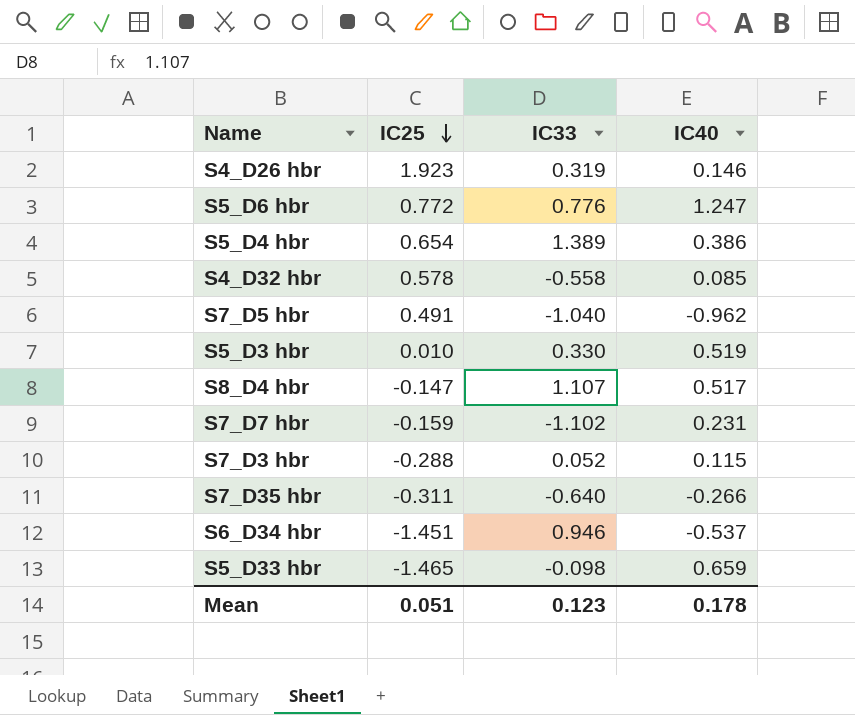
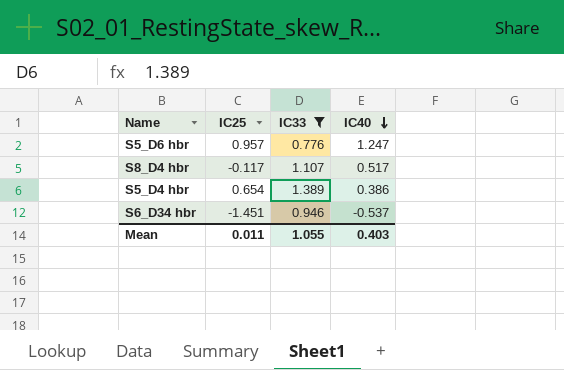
filter: none -> IC33 >= 0.776
row order: IC25 descending -> IC40 descending
S5_D6 hbr | IC25: 0.772 -> 0.957
S8_D4 hbr | IC25: -0.147 -> -0.117
Mean | IC25: 0.051 -> 0.011
Mean | IC33: 0.123 -> 1.055
Mean | IC40: 0.178 -> 0.403

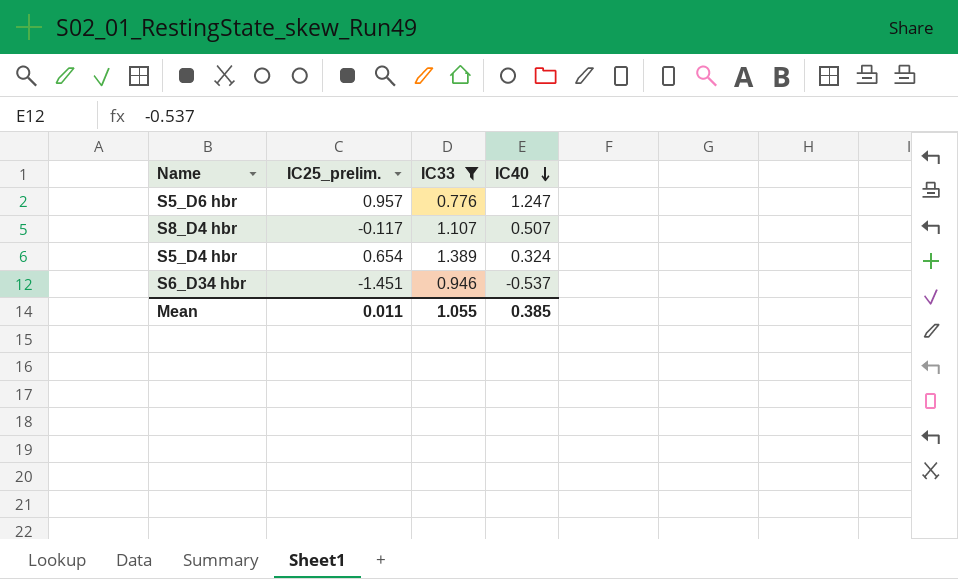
column name: IC25 -> IC25_prelim.
S8_D4 hbr | IC40: 0.517 -> 0.507
S5_D4 hbr | IC40: 0.386 -> 0.324
Mean | IC40: 0.403 -> 0.385

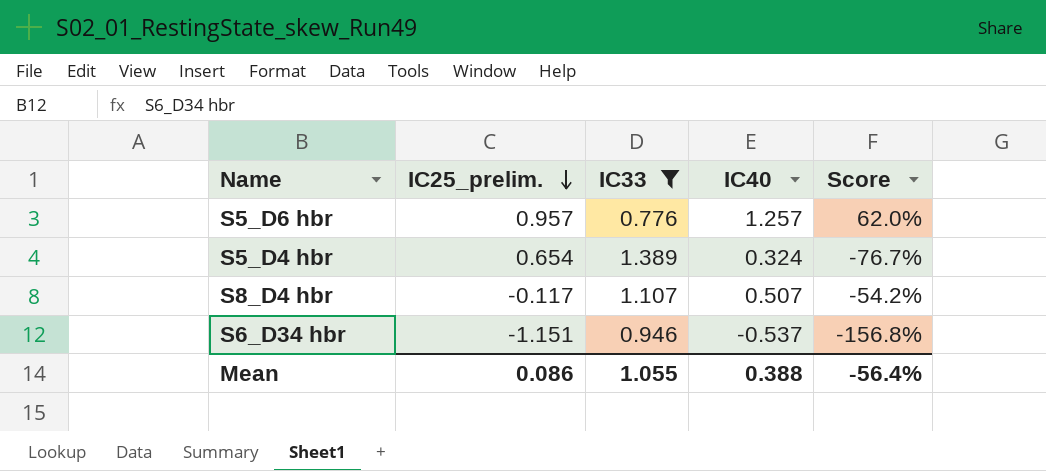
row order: IC40 descending -> IC25_prelim. descending
column Score | formula: none -> ([IC40] - [IC33]) / [IC33]
S5_D6 hbr | IC40: 1.247 -> 1.257
S6_D34 hbr | IC25_prelim.: -1.451 -> -1.151
Mean | IC25_prelim.: 0.011 -> 0.086
Mean | IC40: 0.385 -> 0.388

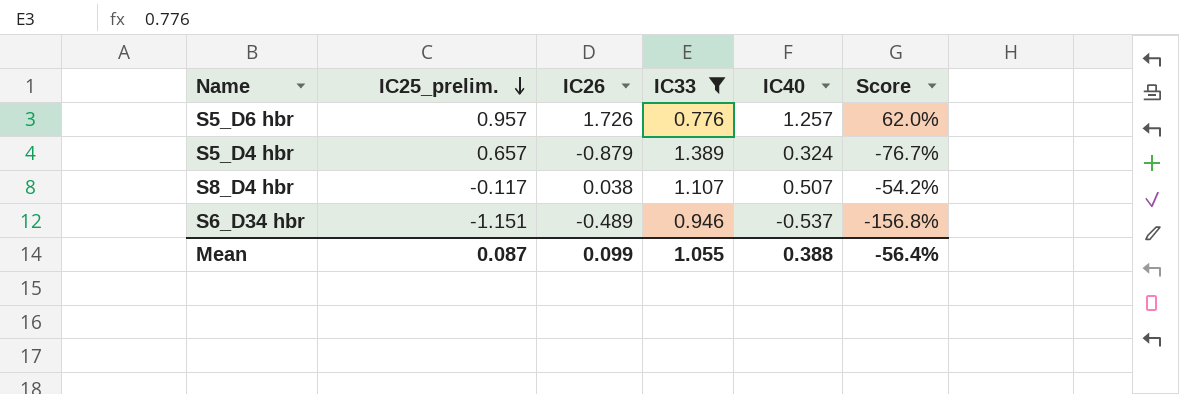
column IC26 | position: none -> 3
S5_D4 hbr | IC25_prelim.: 0.654 -> 0.657
Mean | IC25_prelim.: 0.086 -> 0.087

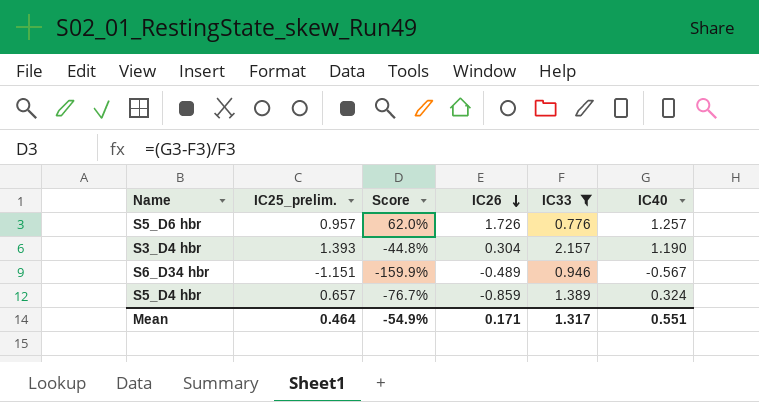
row order: IC25_prelim. descending -> IC26 descending
column Score | position: 6 -> 3
row S8_D4 hbr: -0.117 | 0.038 | 1.107 | 0.507 | -54.2% -> none
row S3_D4 hbr: none -> 1.393 | -44.8% | 0.304 | 2.157 | 1.190
S6_D34 hbr | Score: -156.8% -> -159.9%
S6_D34 hbr | IC40: -0.537 -> -0.567
S5_D4 hbr | IC26: -0.879 -> -0.859
Mean | IC25_prelim.: 0.087 -> 0.464
Mean | Score: -56.4% -> -54.9%
Mean | IC26: 0.099 -> 0.171
Mean | IC33: 1.055 -> 1.317
Mean | IC40: 0.388 -> 0.551

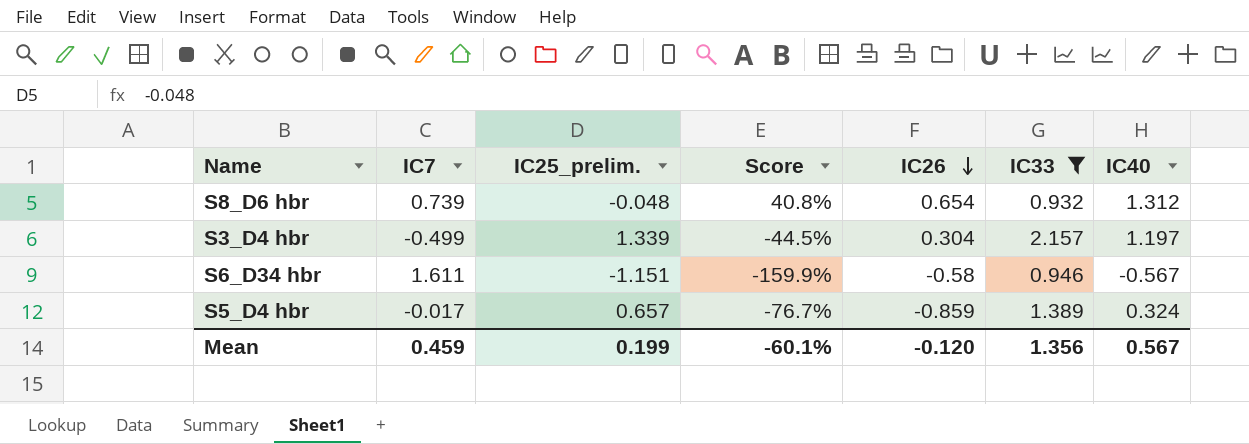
column IC7 | position: none -> 2
row S5_D6 hbr: 0.957 | 62.0% | 1.726 | 0.776 | 1.257 -> none
row S8_D6 hbr: none -> 0.739 | -0.048 | 40.8% | 0.654 | 0.932 | 1.312
S3_D4 hbr | IC25_prelim.: 1.393 -> 1.339
S3_D4 hbr | Score: -44.8% -> -44.5%
S3_D4 hbr | IC40: 1.190 -> 1.197
S6_D34 hbr | IC26: -0.489 -> -0.58
Mean | IC25_prelim.: 0.464 -> 0.199
Mean | Score: -54.9% -> -60.1%
Mean | IC26: 0.171 -> -0.120
Mean | IC33: 1.317 -> 1.356
Mean | IC40: 0.551 -> 0.567

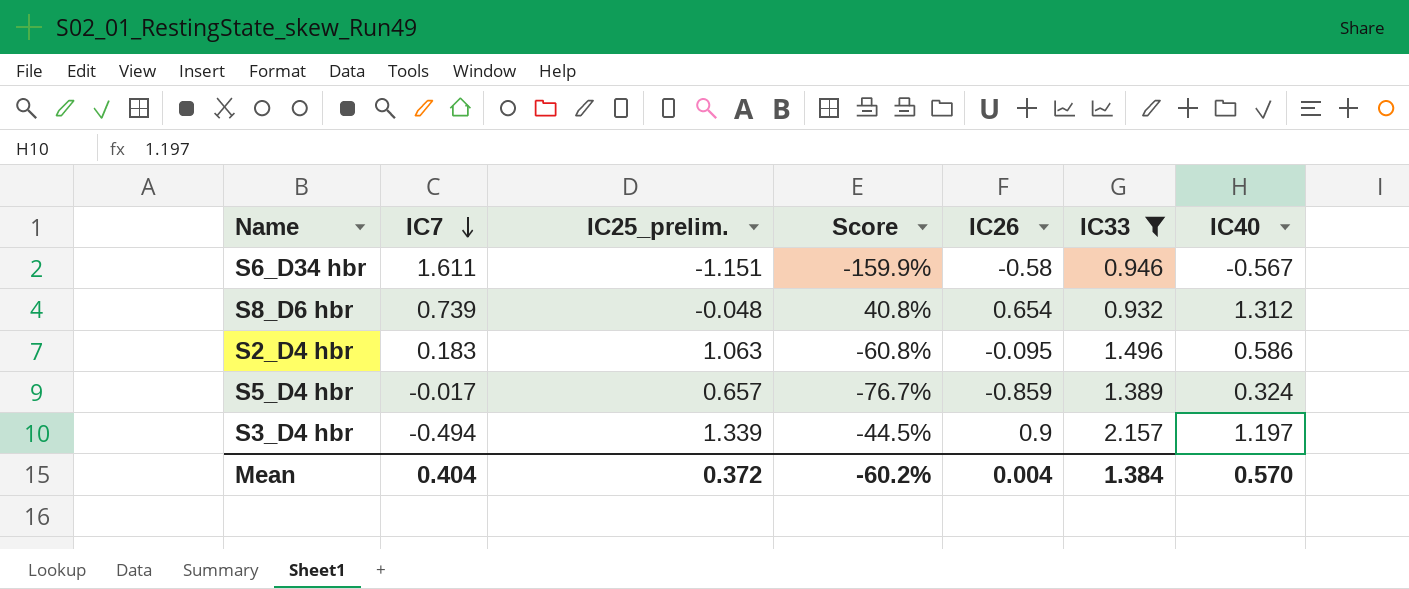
row order: IC26 descending -> IC7 descending
row S2_D4 hbr: none -> 0.183 | 1.063 | -60.8% | -0.095 | 1.496 | 0.586
S3_D4 hbr | IC7: -0.499 -> -0.494
S3_D4 hbr | IC26: 0.304 -> 0.9
Mean | IC7: 0.459 -> 0.404
Mean | IC25_prelim.: 0.199 -> 0.372
Mean | Score: -60.1% -> -60.2%
Mean | IC26: -0.120 -> 0.004
Mean | IC33: 1.356 -> 1.384
Mean | IC40: 0.567 -> 0.570

